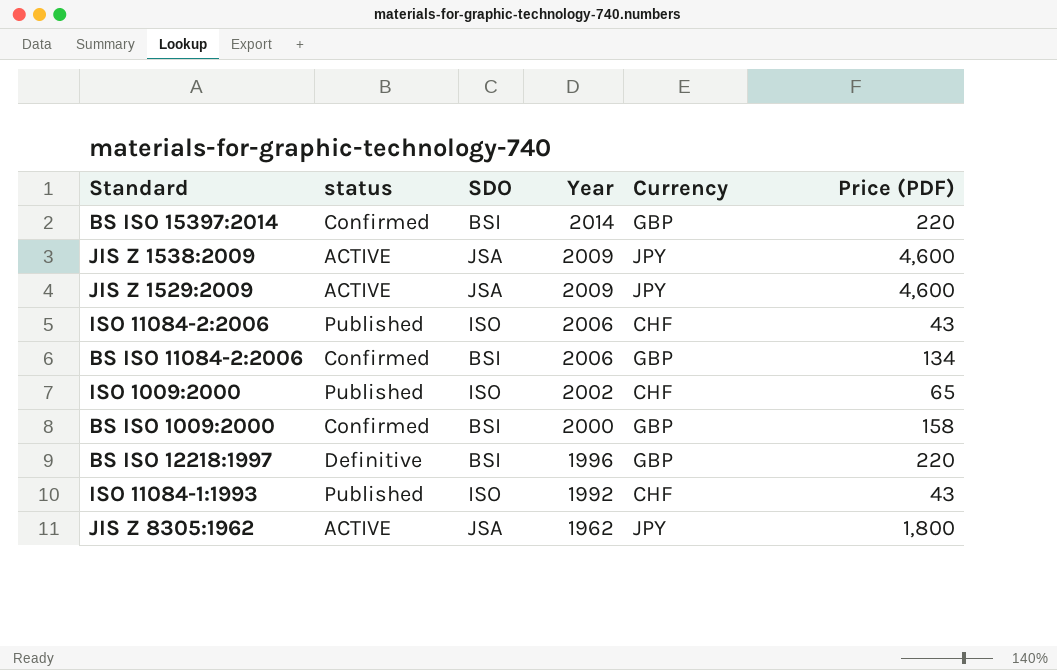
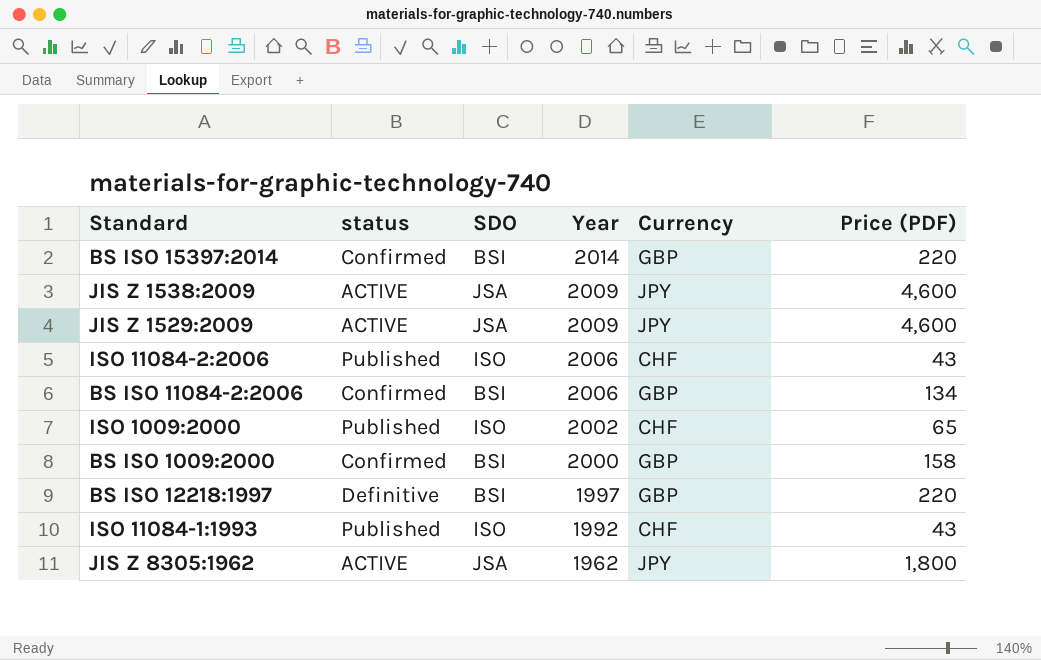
BS ISO 12218:1997 | Year: 1996 -> 1997

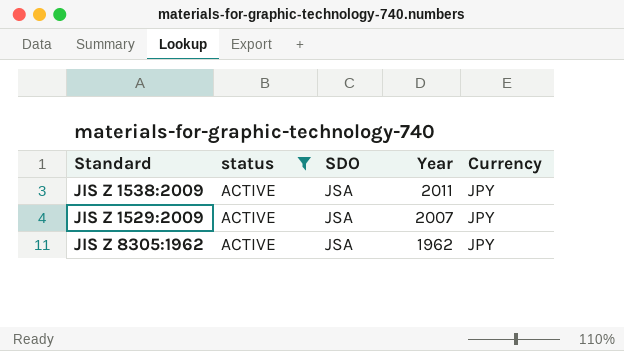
filter: none -> status = ACTIVE
column Price (PDF) | position: 6 -> none
JIS Z 1538:2009 | Year: 2009 -> 2011
JIS Z 1529:2009 | Year: 2009 -> 2007

